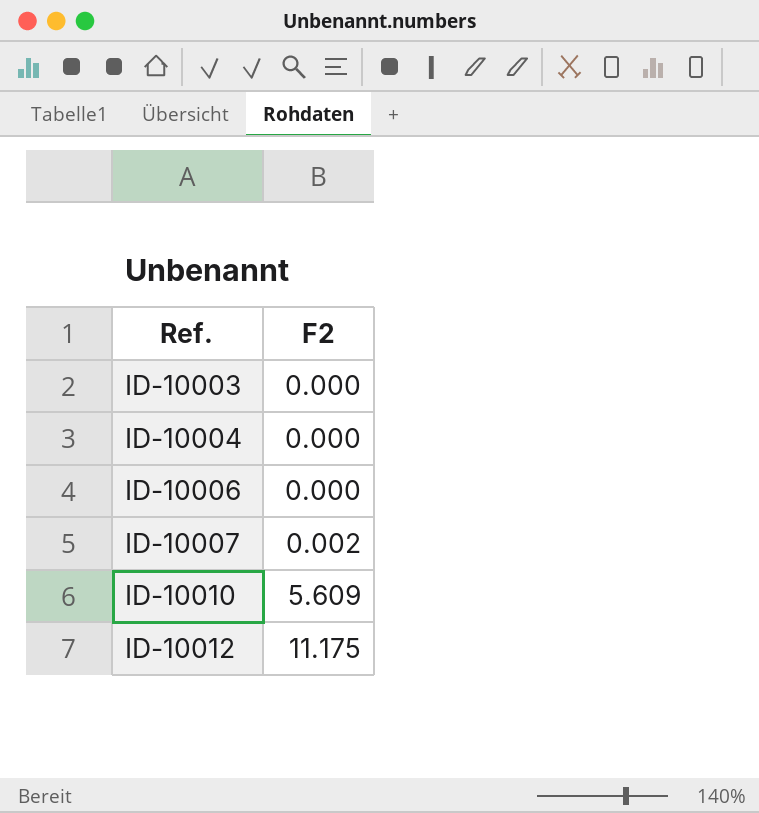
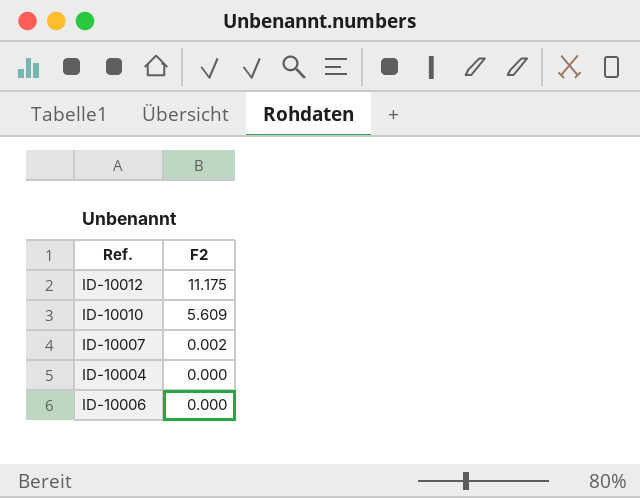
row order: Ref. ascending -> F2 descending
row ID-10003: 0.000 -> none

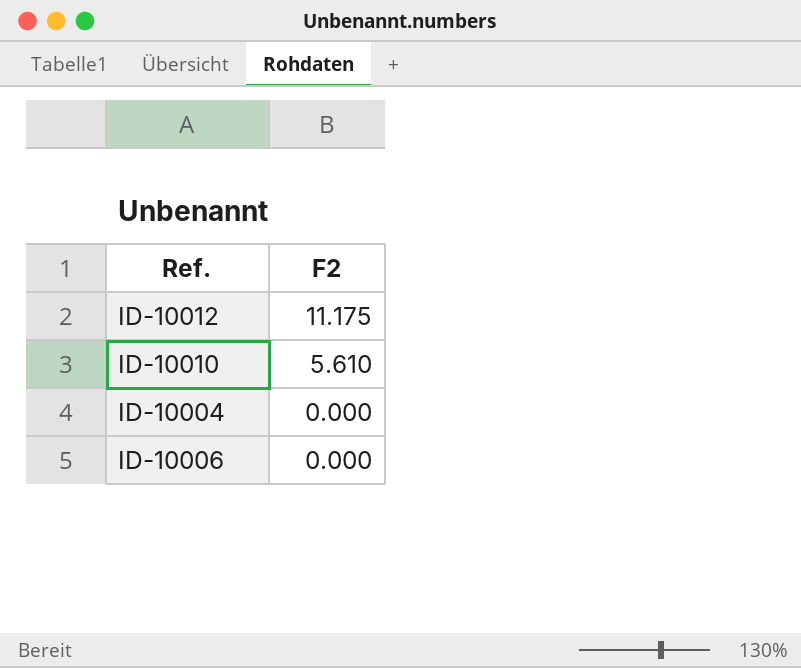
row ID-10007: 0.002 -> none
ID-10010 | F2: 5.609 -> 5.610

